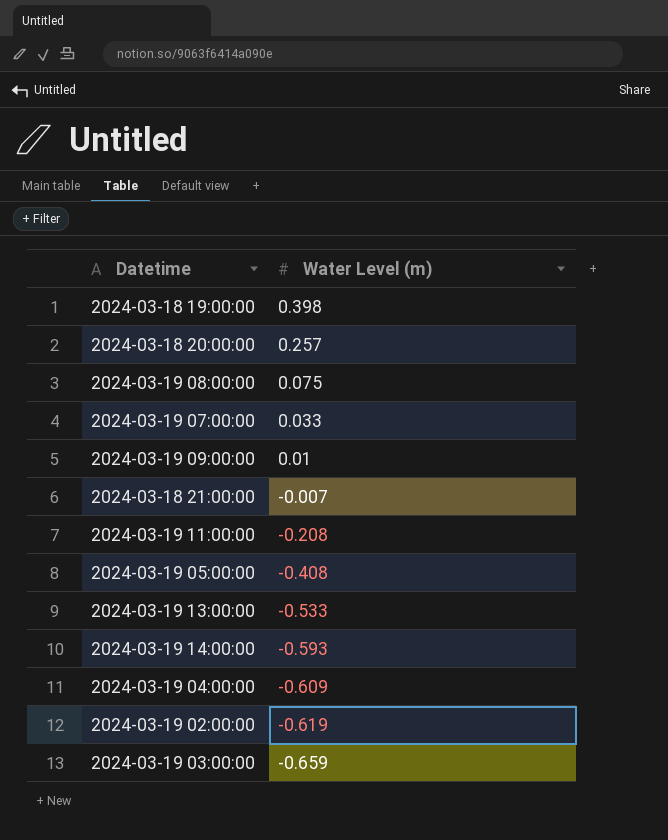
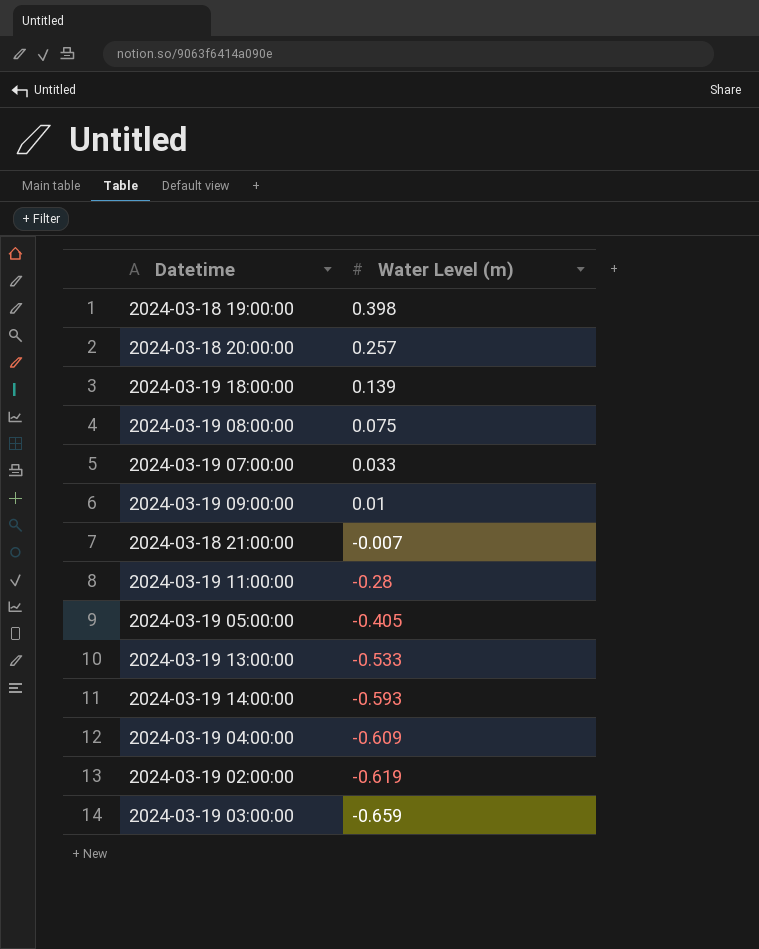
row 2024-03-19 18:00:00: none -> 0.139
2024-03-19 11:00:00 | Water Level (m): -0.208 -> -0.28
2024-03-19 05:00:00 | Water Level (m): -0.408 -> -0.405

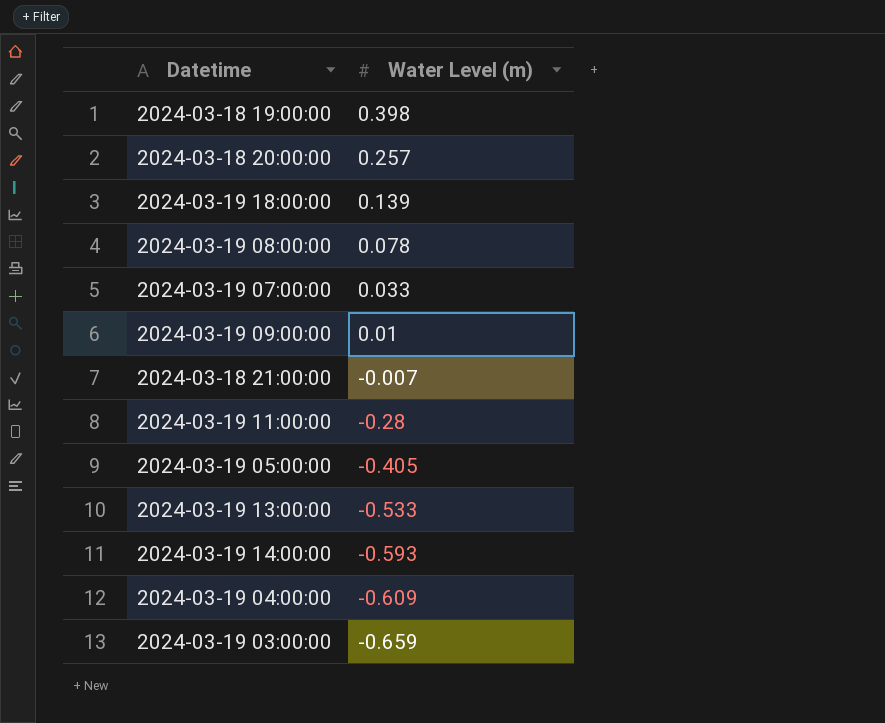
row 2024-03-19 02:00:00: -0.619 -> none
2024-03-19 08:00:00 | Water Level (m): 0.075 -> 0.078

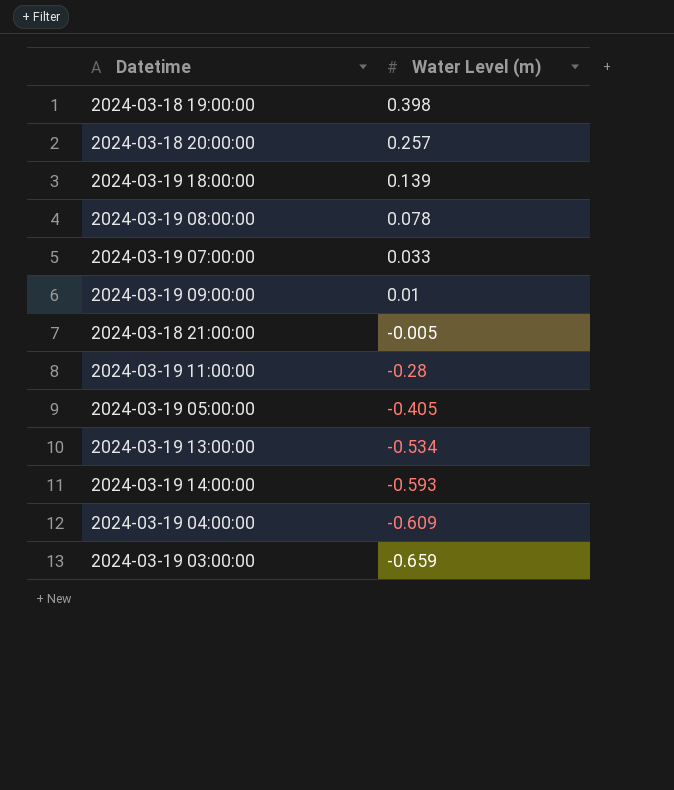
2024-03-18 21:00:00 | Water Level (m): -0.007 -> -0.005
2024-03-19 13:00:00 | Water Level (m): -0.533 -> -0.534

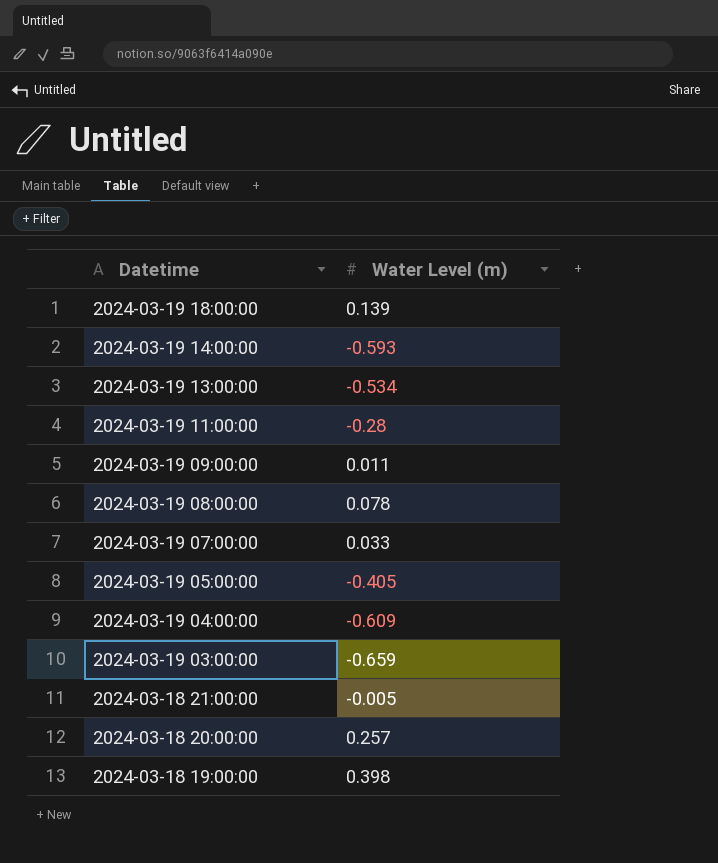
row order: Water Level (m) descending -> Datetime descending
2024-03-19 09:00:00 | Water Level (m): 0.01 -> 0.011

